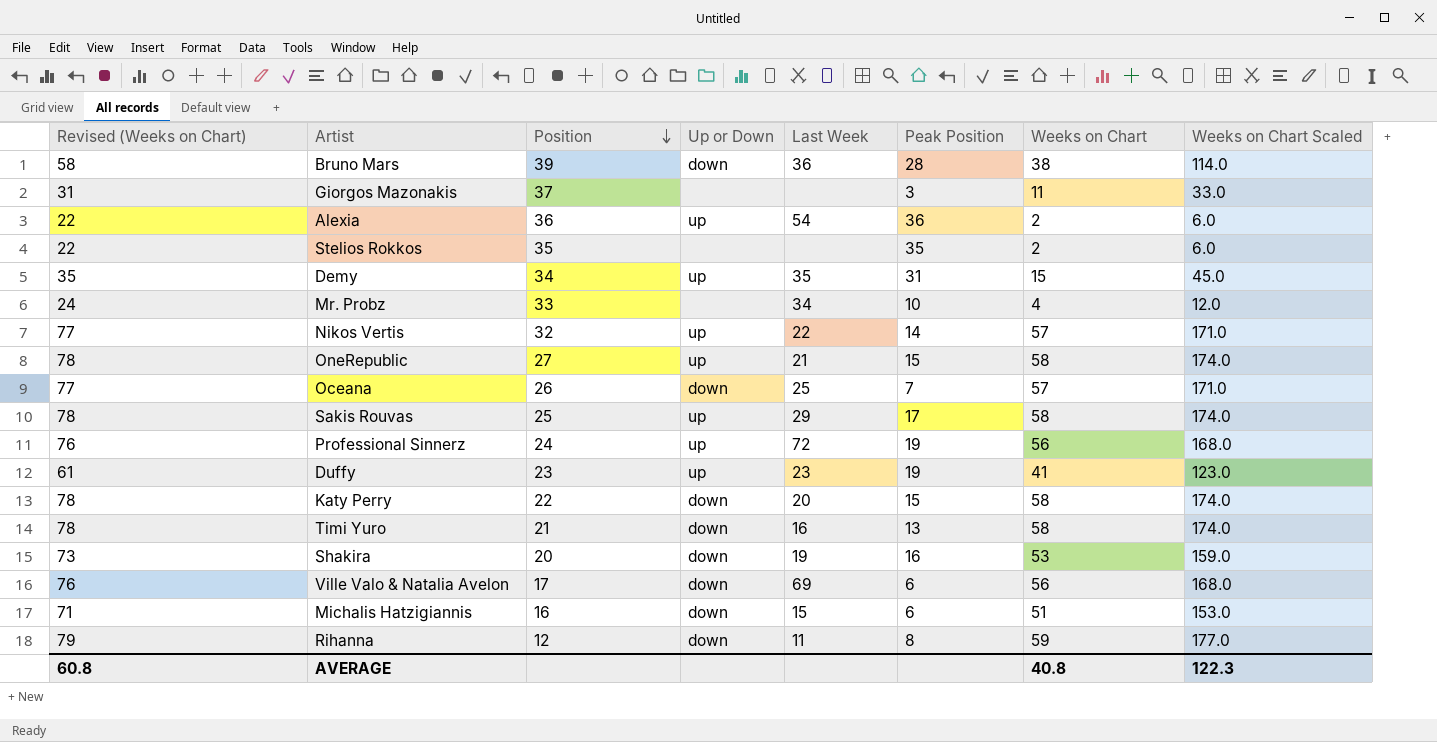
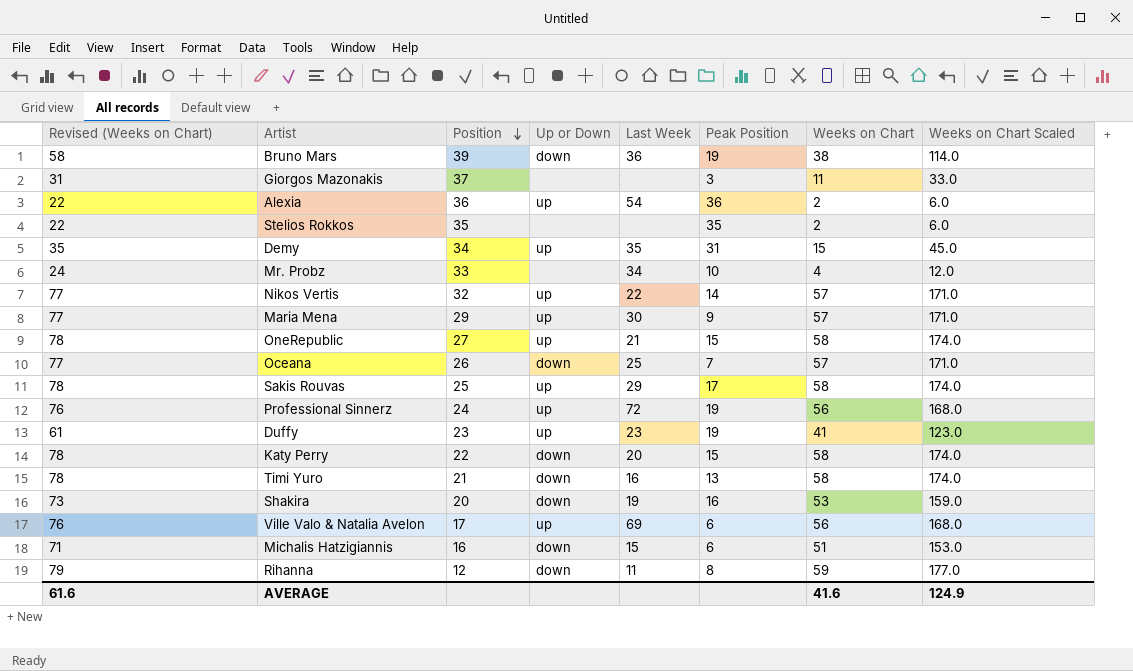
Bruno Mars | Peak Position: 28 -> 19
row Maria Mena: none -> 77 | 29 | up | 30 | 9 | 57 | 171.0
Ville Valo & Natalia Avelon | Up or Down: down -> up
AVERAGE | Revised (Weeks on Chart): 60.8 -> 61.6
AVERAGE | Weeks on Chart: 40.8 -> 41.6
AVERAGE | Weeks on Chart Scaled: 122.3 -> 124.9

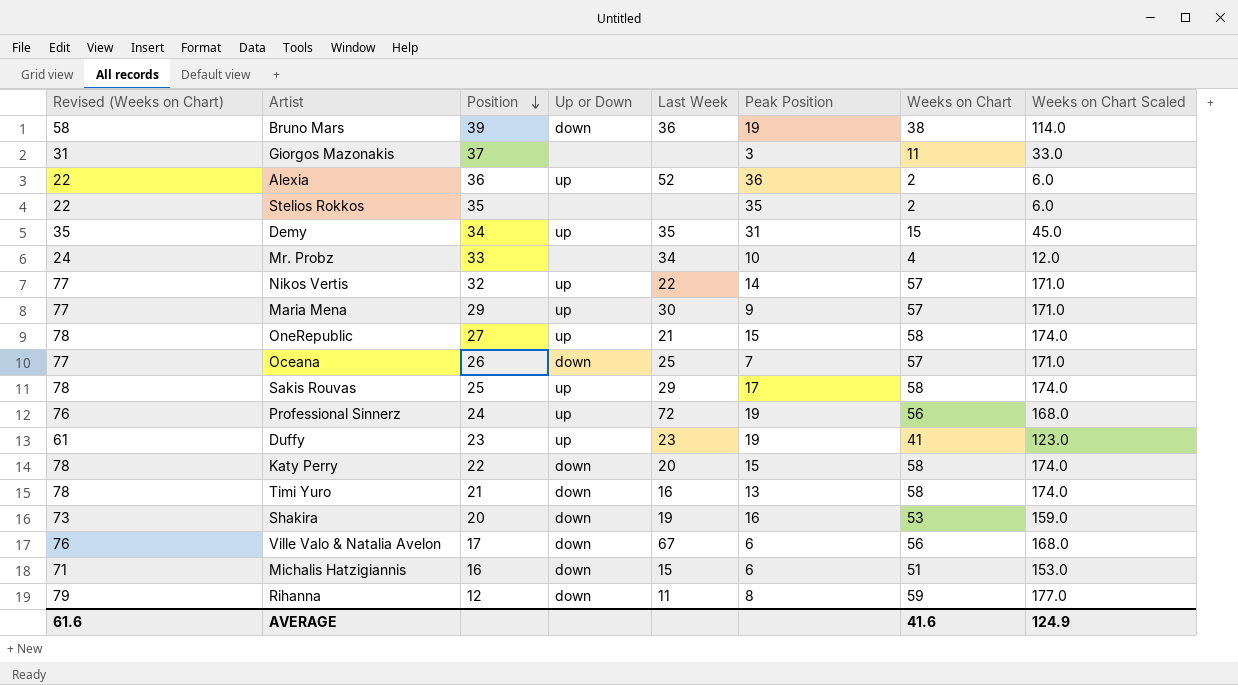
Alexia | Last Week: 54 -> 52
Ville Valo & Natalia Avelon | Up or Down: up -> down
Ville Valo & Natalia Avelon | Last Week: 69 -> 67

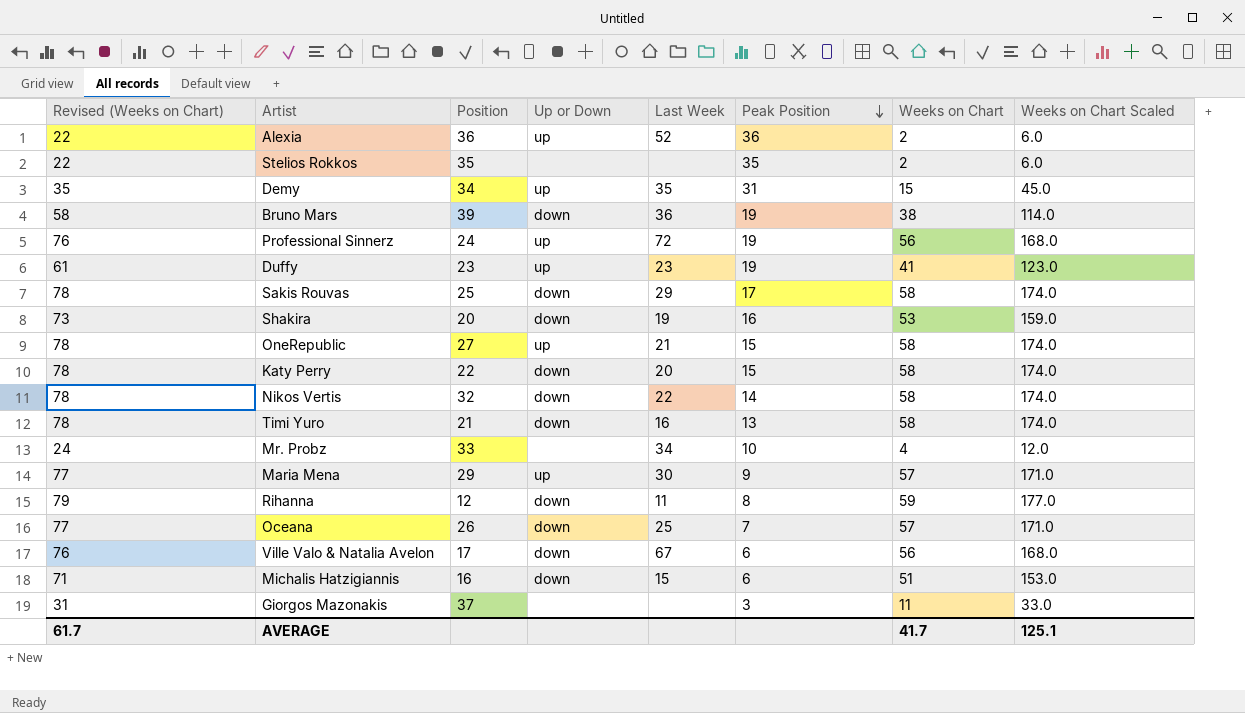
row order: Position descending -> Peak Position descending
Sakis Rouvas | Up or Down: up -> down
Nikos Vertis | Revised (Weeks on Chart): 77 -> 78
Nikos Vertis | Up or Down: up -> down
Nikos Vertis | Weeks on Chart: 57 -> 58
Nikos Vertis | Weeks on Chart Scaled: 171.0 -> 174.0
AVERAGE | Revised (Weeks on Chart): 61.6 -> 61.7
AVERAGE | Weeks on Chart: 41.6 -> 41.7
AVERAGE | Weeks on Chart Scaled: 124.9 -> 125.1

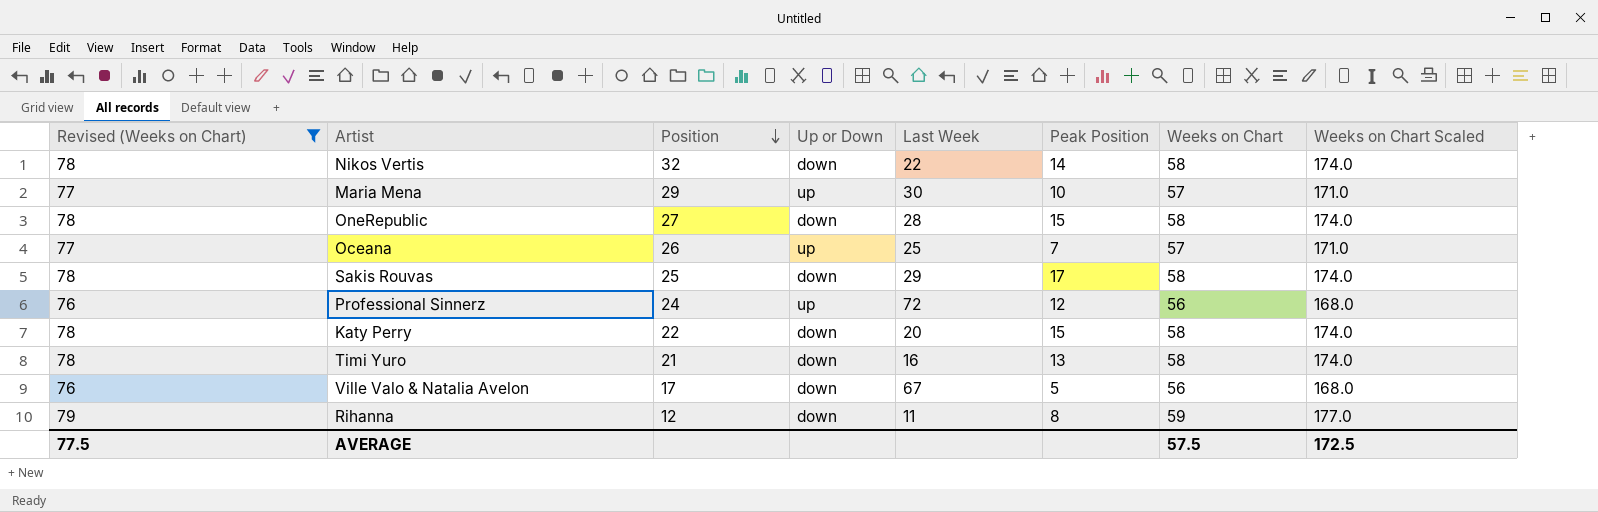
filter: none -> Revised (Weeks on Chart) >= 76
row order: Peak Position descending -> Position descending
Maria Mena | Peak Position: 9 -> 10
OneRepublic | Up or Down: up -> down
OneRepublic | Last Week: 21 -> 28
Oceana | Up or Down: down -> up
Professional Sinnerz | Peak Position: 19 -> 12
Ville Valo & Natalia Avelon | Peak Position: 6 -> 5
AVERAGE | Revised (Weeks on Chart): 61.7 -> 77.5
AVERAGE | Weeks on Chart: 41.7 -> 57.5
AVERAGE | Weeks on Chart Scaled: 125.1 -> 172.5

